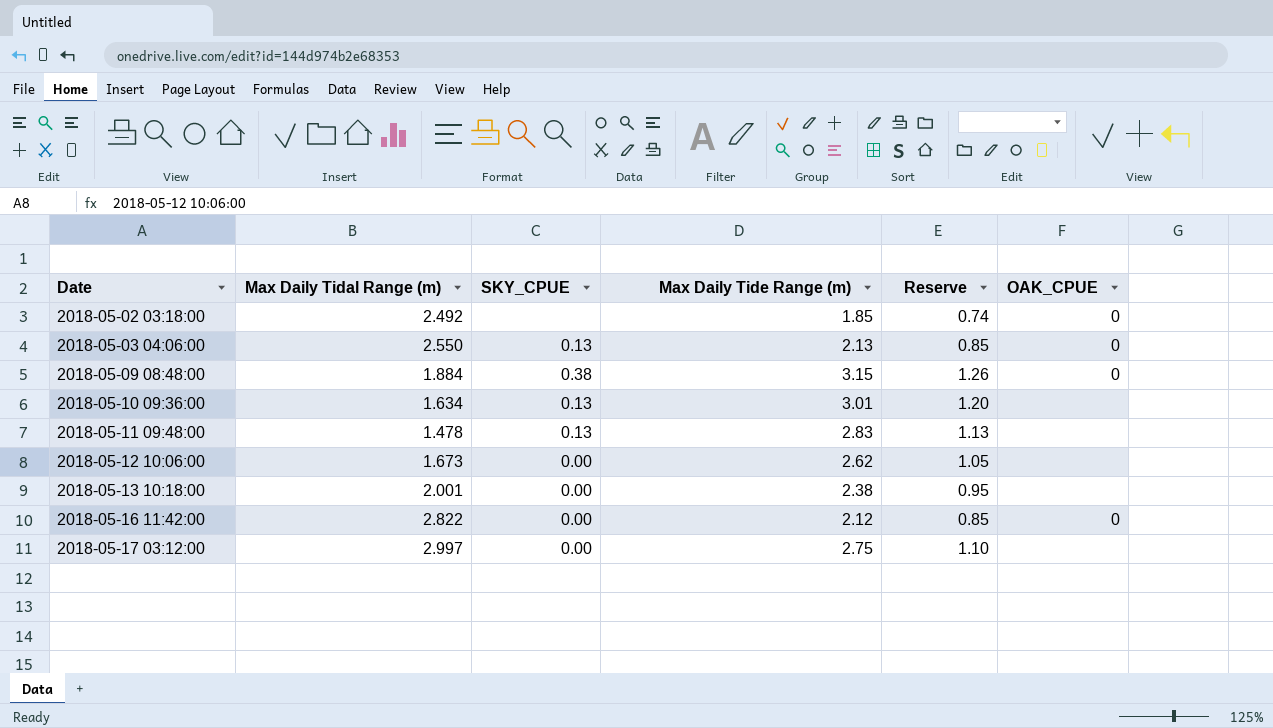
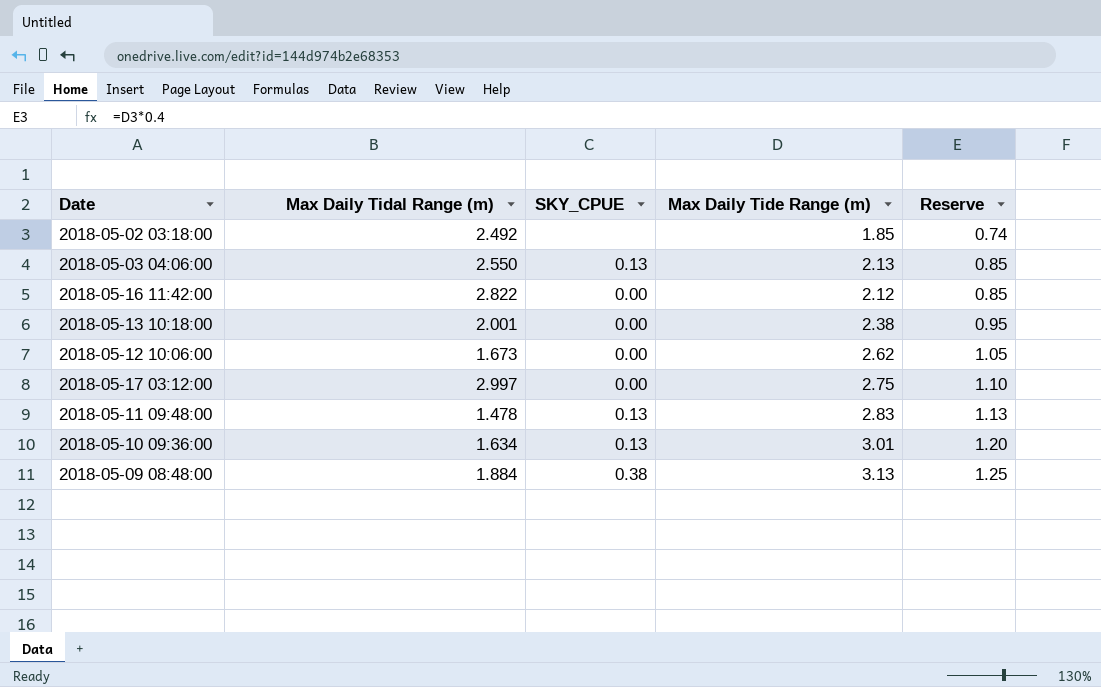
row order: Date ascending -> Reserve ascending
column OAK_CPUE | position: 6 -> none
2018-05-09 08:48:00 | Max Daily Tide Range (m): 3.15 -> 3.13
2018-05-09 08:48:00 | Reserve: 1.26 -> 1.25

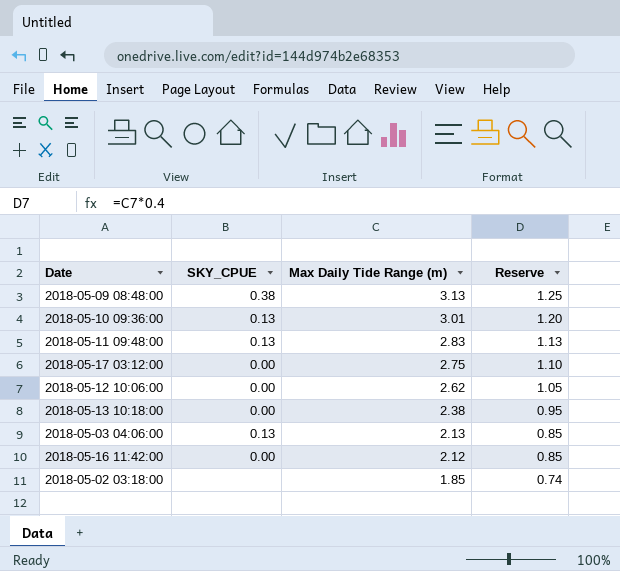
row order: Reserve ascending -> Max Daily Tide Range (m) descending
column Max Daily Tidal Range (m) | position: 2 -> none

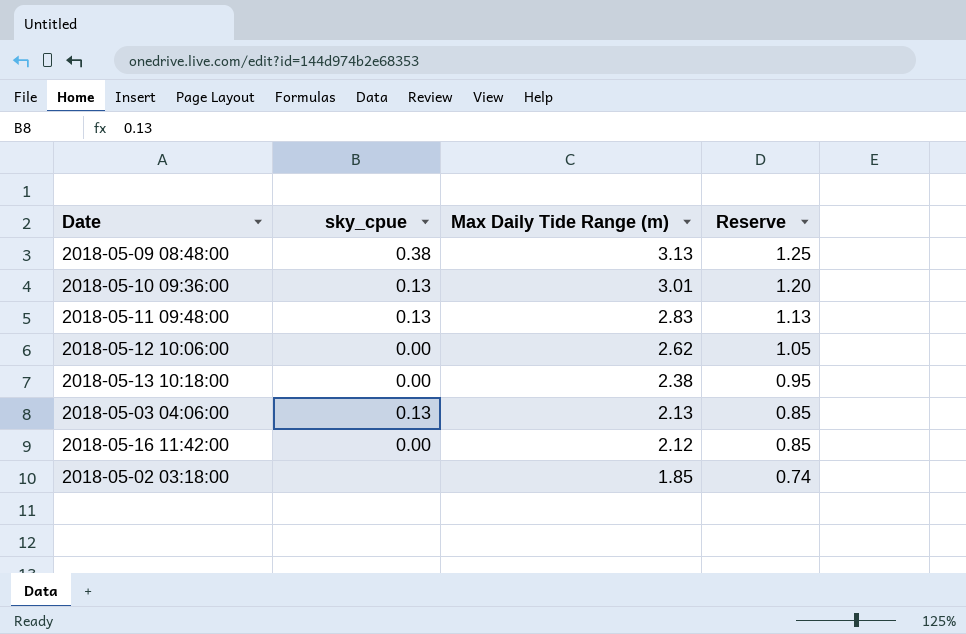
column name: SKY_CPUE -> sky_cpue
row 2018-05-17 03:12:00: 0.00 | 2.75 | 1.10 -> none

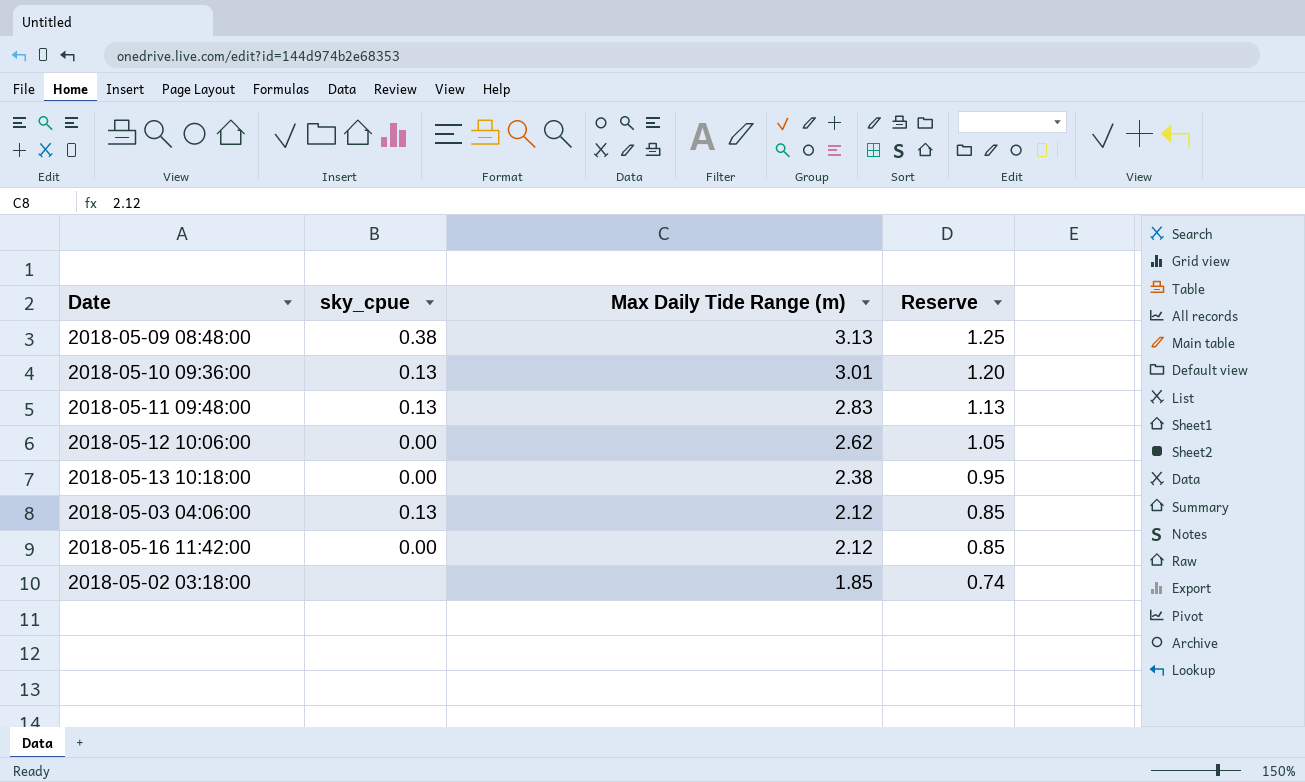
2018-05-03 04:06:00 | Max Daily Tide Range (m): 2.13 -> 2.12

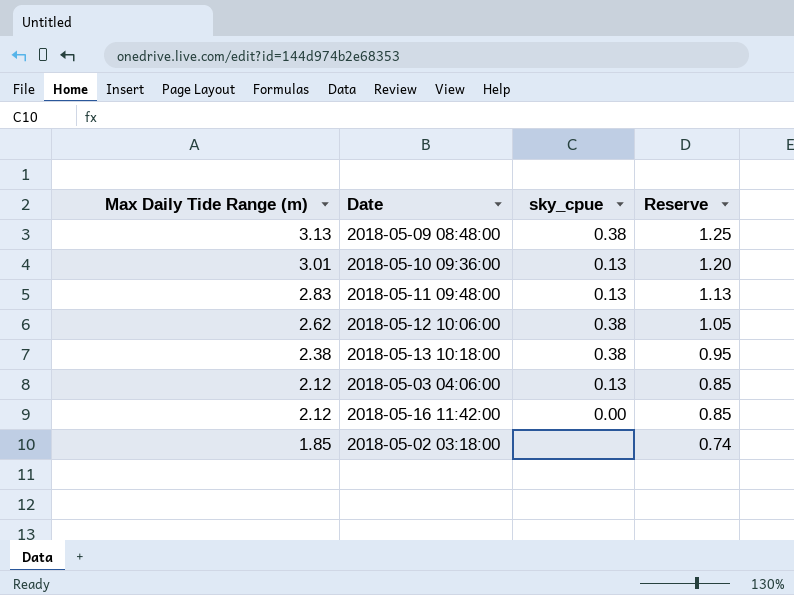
column Max Daily Tide Range (m) | position: 3 -> 1
2018-05-12 10:06:00 | sky_cpue: 0.00 -> 0.38
2018-05-13 10:18:00 | sky_cpue: 0.00 -> 0.38

